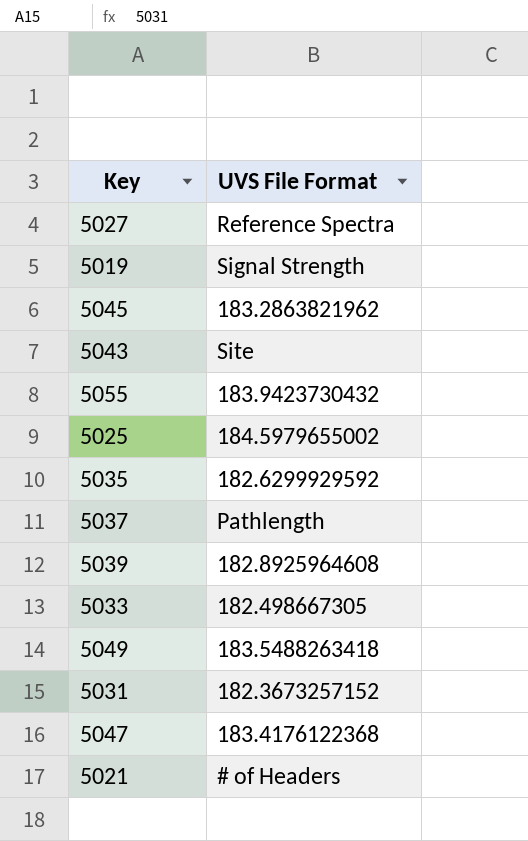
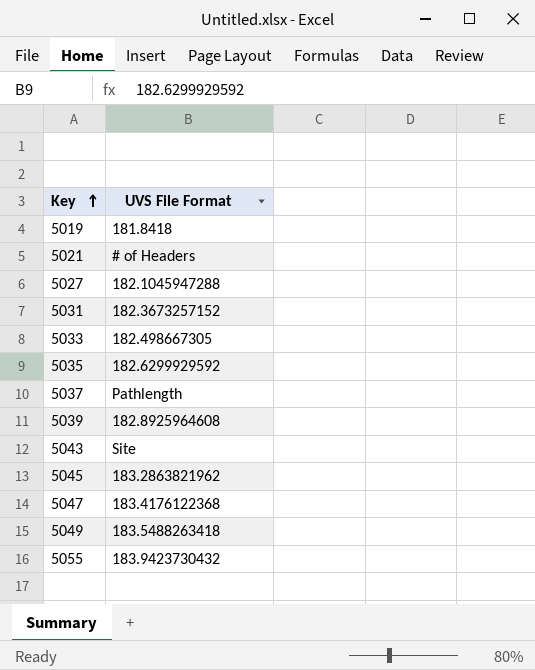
row order: none -> Key ascending
row 5025: 184.5979655002 -> none
5019 | UVS File Format: Signal Strength -> 181.8418
5027 | UVS File Format: Reference Spectra -> 182.1045947288

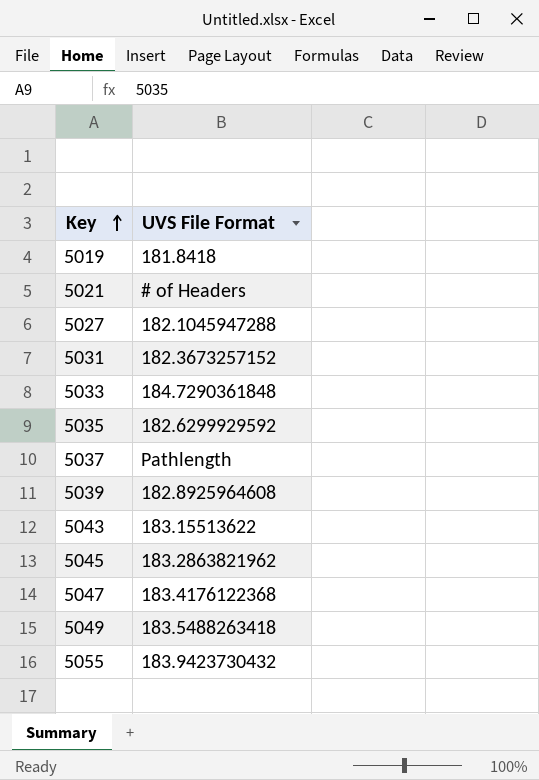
5033 | UVS File Format: 182.498667305 -> 184.7290361848
5043 | UVS File Format: Site -> 183.15513622

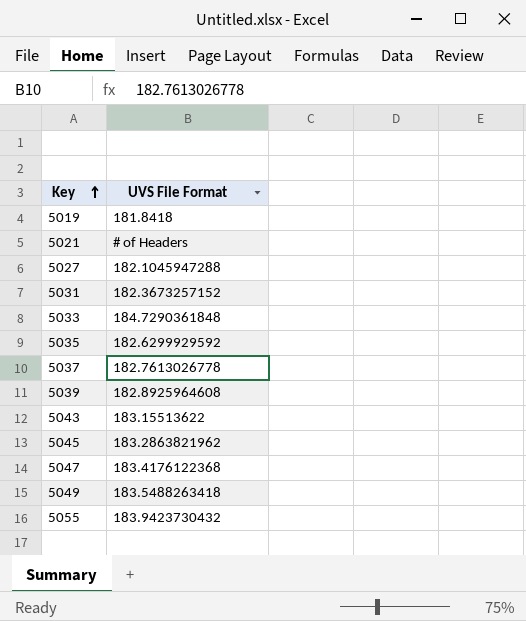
5037 | UVS File Format: Pathlength -> 182.7613026778

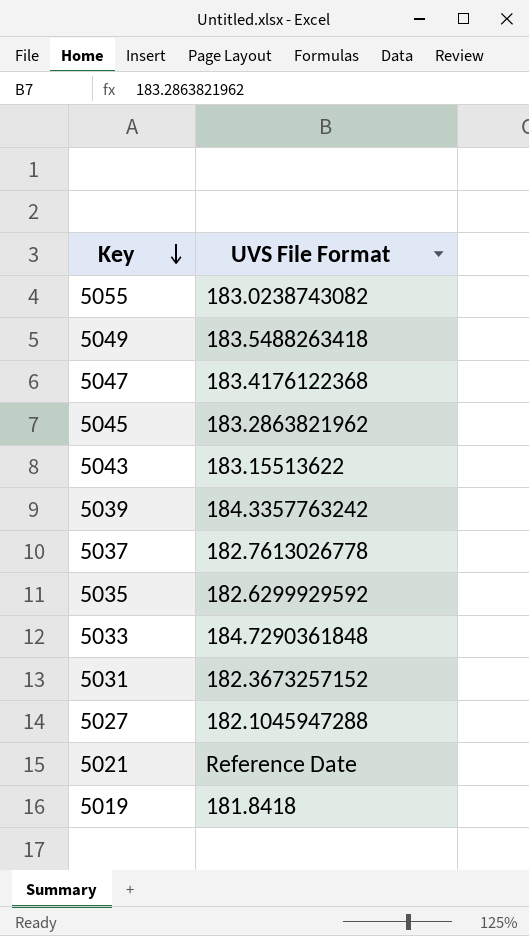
row order: Key ascending -> Key descending
5055 | UVS File Format: 183.9423730432 -> 183.0238743082
5039 | UVS File Format: 182.8925964608 -> 184.3357763242
5021 | UVS File Format: # of Headers -> Reference Date

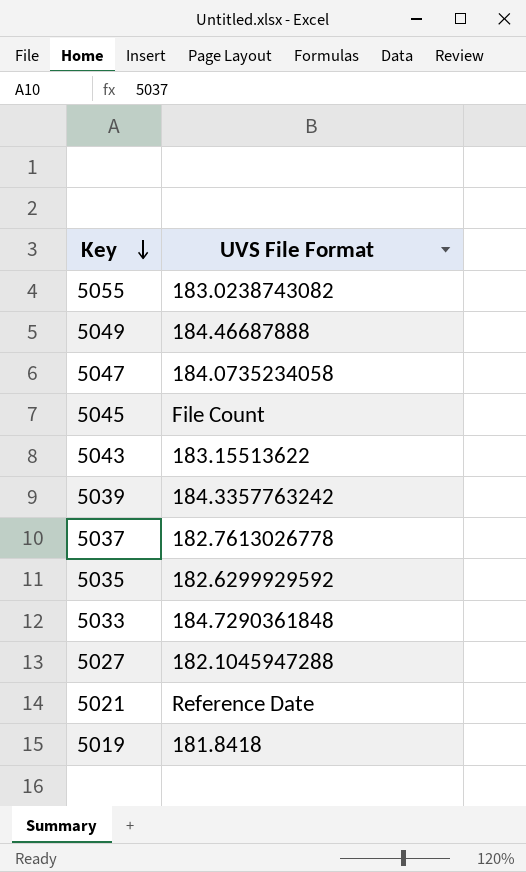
row 5031: 182.3673257152 -> none
5049 | UVS File Format: 183.5488263418 -> 184.46687888
5047 | UVS File Format: 183.4176122368 -> 184.0735234058
5045 | UVS File Format: 183.2863821962 -> File Count

